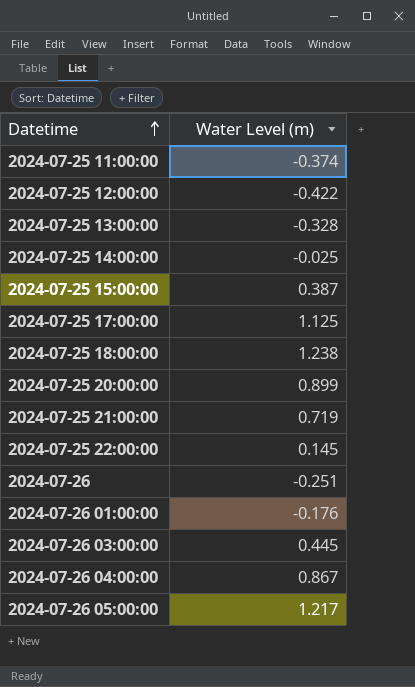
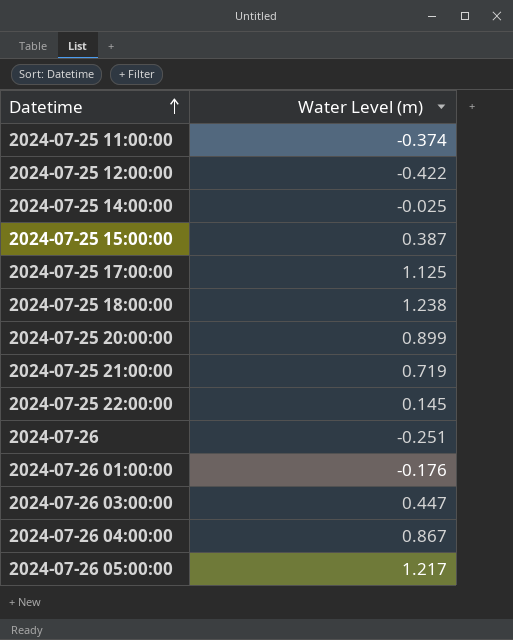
row 2024-07-25 13:00:00: -0.328 -> none
2024-07-26 03:00:00 | Water Level (m): 0.445 -> 0.447

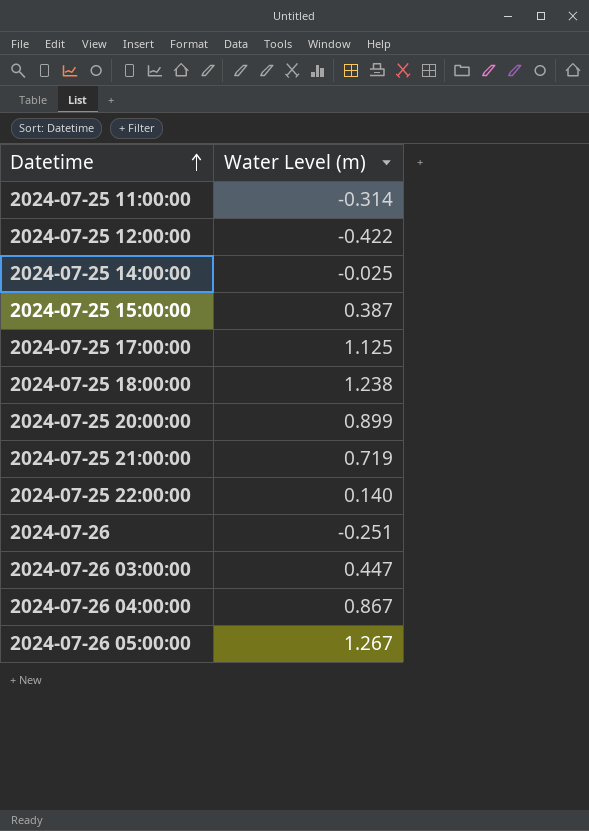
row 2024-07-26 01:00:00: -0.176 -> none
2024-07-25 11:00:00 | Water Level (m): -0.374 -> -0.314
2024-07-25 22:00:00 | Water Level (m): 0.145 -> 0.140
2024-07-26 05:00:00 | Water Level (m): 1.217 -> 1.267

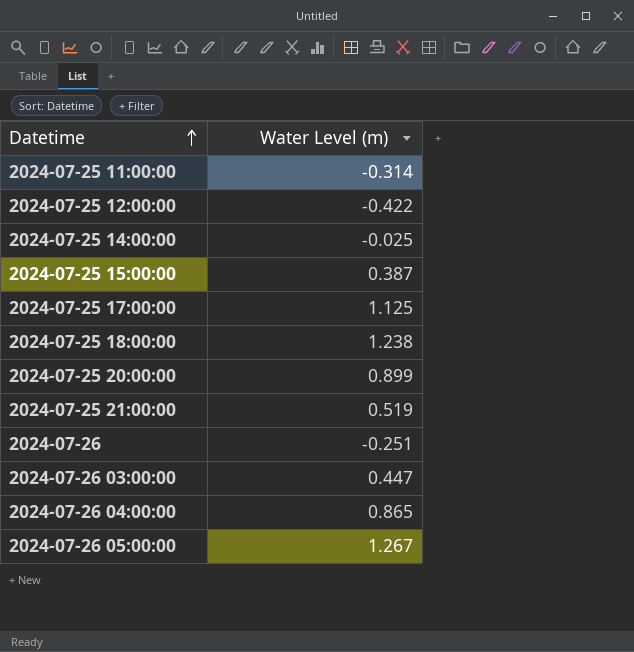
row 2024-07-25 22:00:00: 0.140 -> none
2024-07-25 21:00:00 | Water Level (m): 0.719 -> 0.519
2024-07-26 04:00:00 | Water Level (m): 0.867 -> 0.865

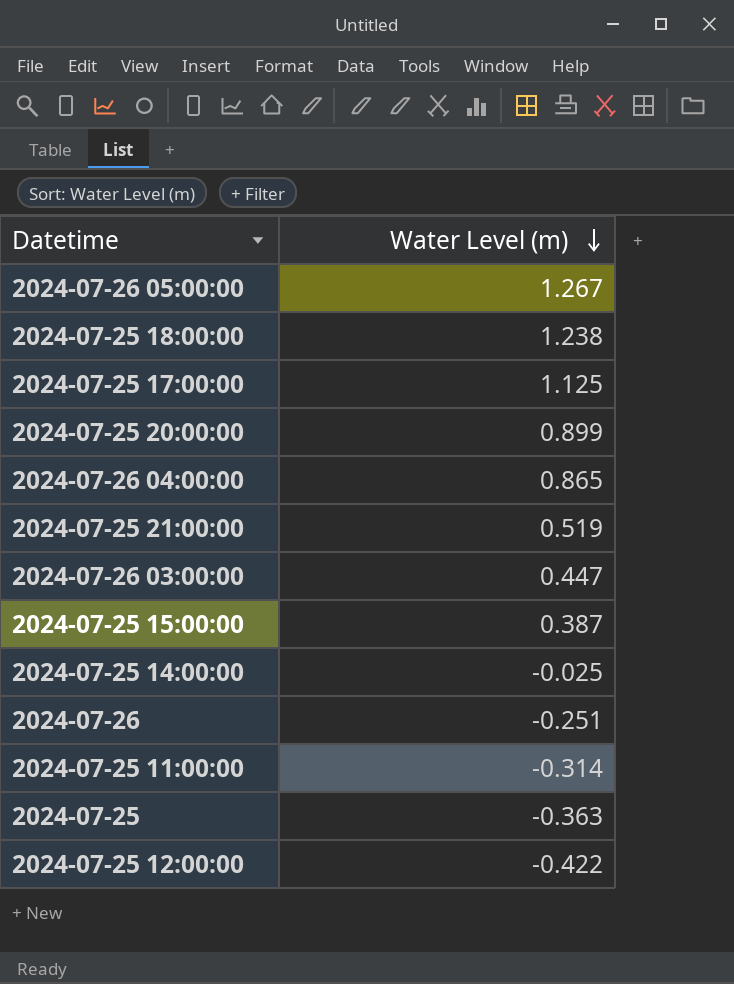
row order: Datetime ascending -> Water Level (m) descending
row 2024-07-25: none -> -0.363

